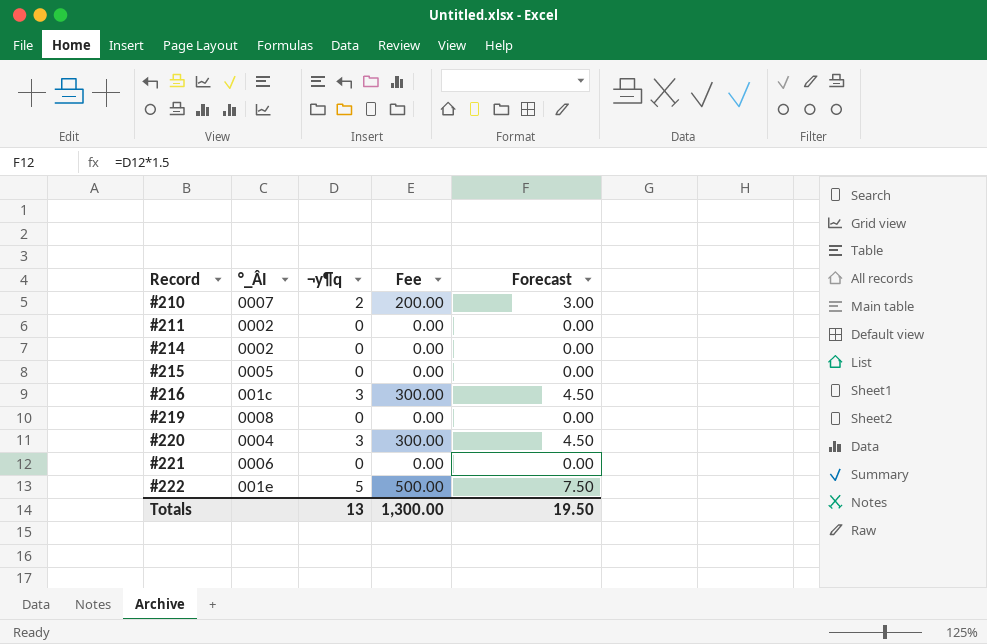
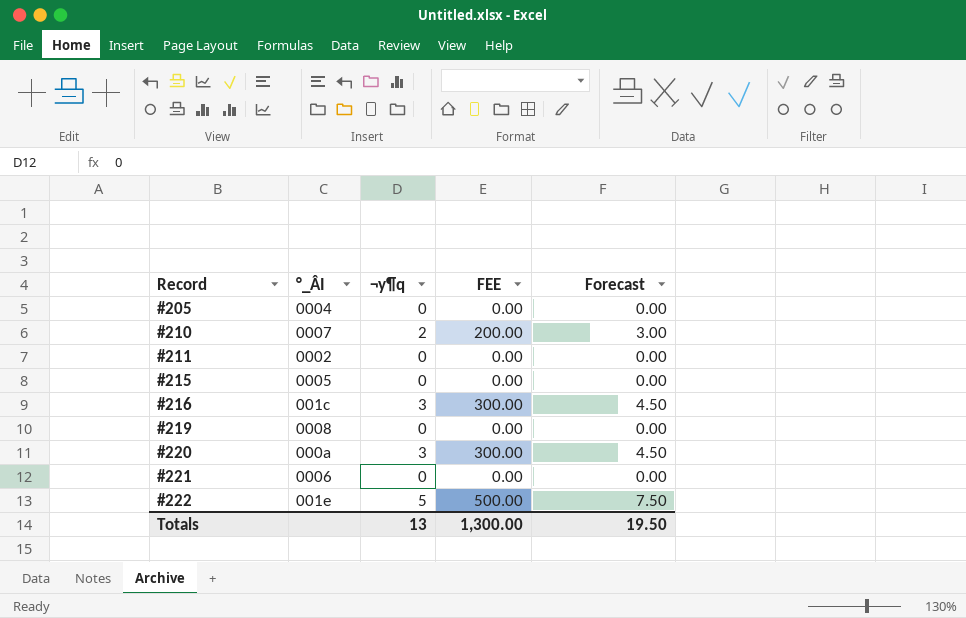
column name: Fee -> FEE
row #214: 0002 | 0 | 0.00 | 0.00 -> none
row #205: none -> 0004 | 0 | 0.00 | 0.00
#220 | °_ÂI: 0004 -> 000a

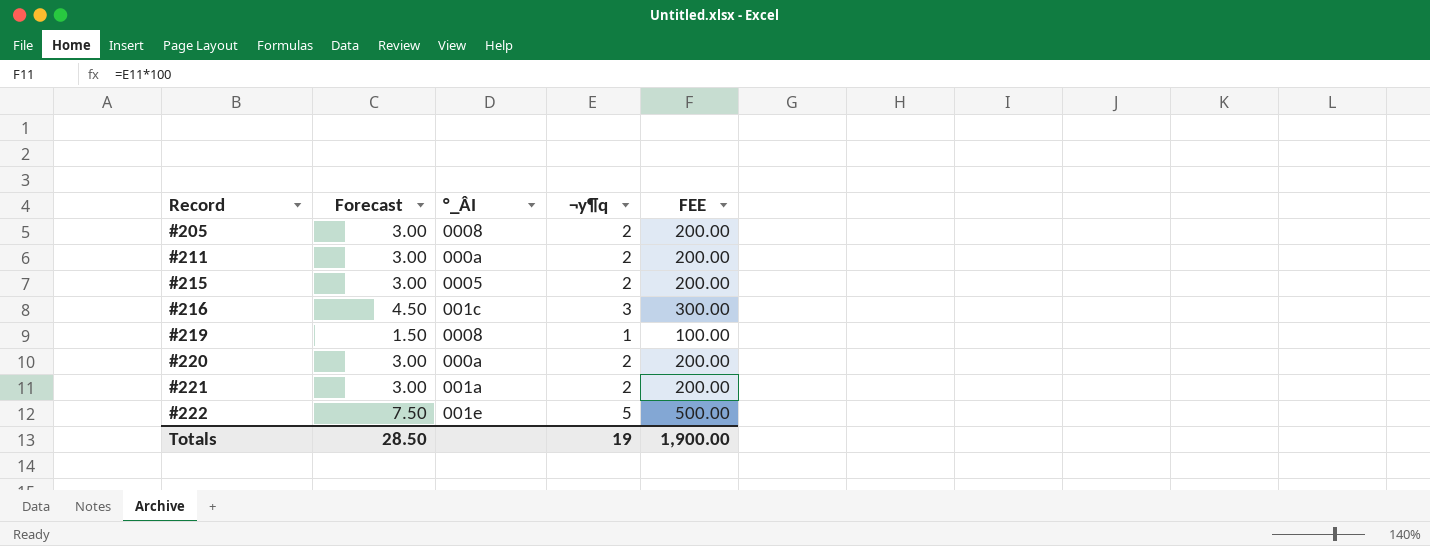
column Forecast | position: 5 -> 2
row #210: 0007 | 2 | 200.00 | 3.00 -> none
#205 | Forecast: 0.00 -> 3.00
#205 | °_ÂI: 0004 -> 0008
#205 | ¬y¶q: 0 -> 2
#205 | FEE: 0.00 -> 200.00
#211 | Forecast: 0.00 -> 3.00
#211 | °_ÂI: 0002 -> 000a
#211 | ¬y¶q: 0 -> 2
#211 | FEE: 0.00 -> 200.00
#215 | Forecast: 0.00 -> 3.00
#215 | ¬y¶q: 0 -> 2
#215 | FEE: 0.00 -> 200.00
#219 | Forecast: 0.00 -> 1.50
#219 | ¬y¶q: 0 -> 1
#219 | FEE: 0.00 -> 100.00
#220 | Forecast: 4.50 -> 3.00
#220 | ¬y¶q: 3 -> 2
#220 | FEE: 300.00 -> 200.00
#221 | Forecast: 0.00 -> 3.00
#221 | °_ÂI: 0006 -> 001a
#221 | ¬y¶q: 0 -> 2
#221 | FEE: 0.00 -> 200.00
Totals | Forecast: 19.50 -> 28.50
Totals | ¬y¶q: 13 -> 19
Totals | FEE: 1,300.00 -> 1,900.00

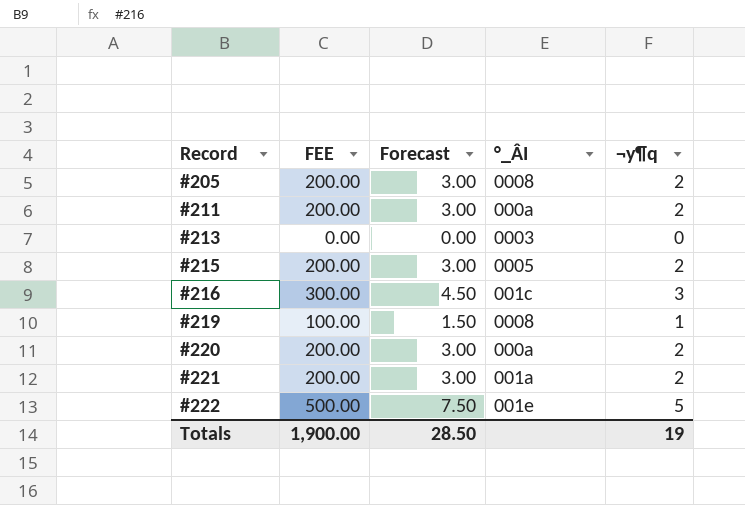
column FEE | position: 5 -> 2
row #213: none -> 0.00 | 0.00 | 0003 | 0

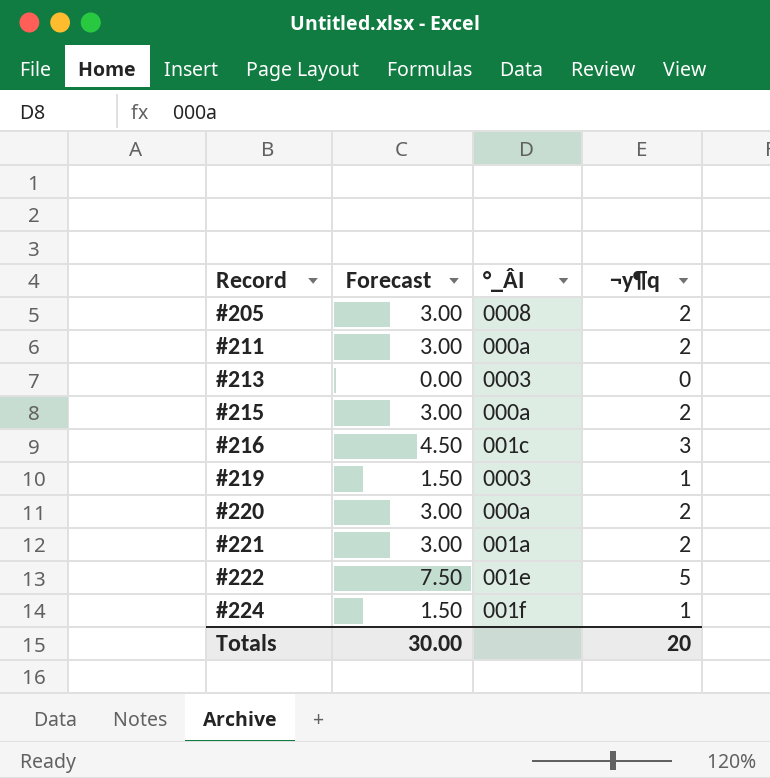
column FEE | formula: [¬y¶q] * 100 -> none
#215 | °_ÂI: 0005 -> 000a
#219 | °_ÂI: 0008 -> 0003
row #224: none -> 1.50 | 001f | 1
Totals | Forecast: 28.50 -> 30.00
Totals | ¬y¶q: 19 -> 20

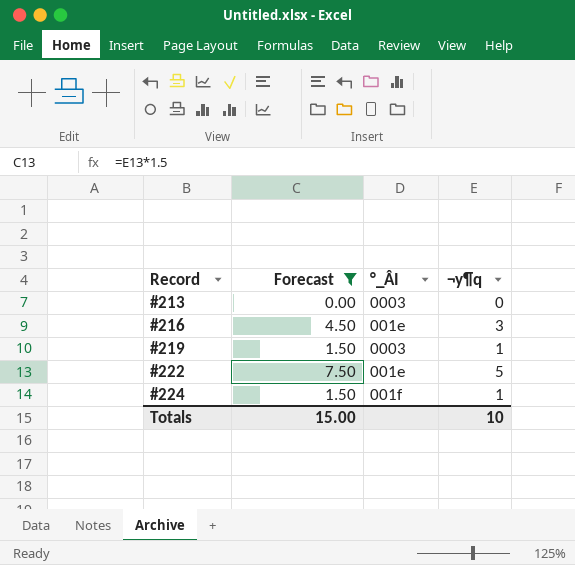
filter: none -> Forecast != 3.00
#216 | °_ÂI: 001c -> 001e
Totals | Forecast: 30.00 -> 15.00
Totals | ¬y¶q: 20 -> 10

